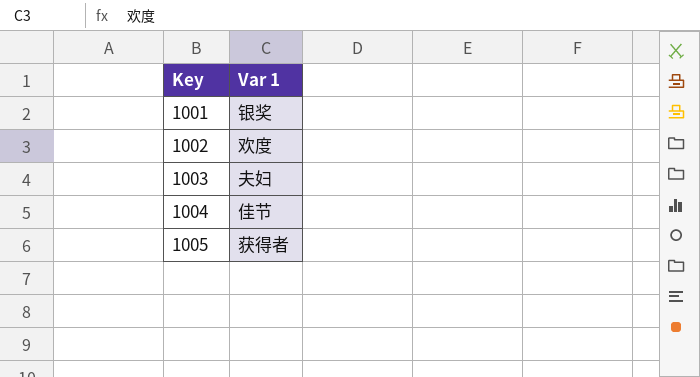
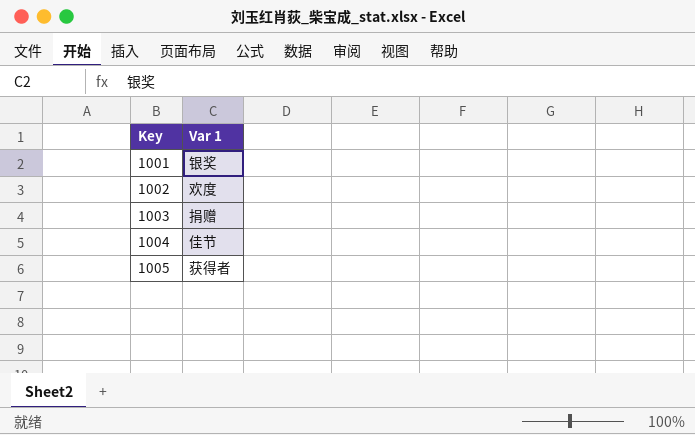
1003 | Var 1: 夫妇 -> 捐赠

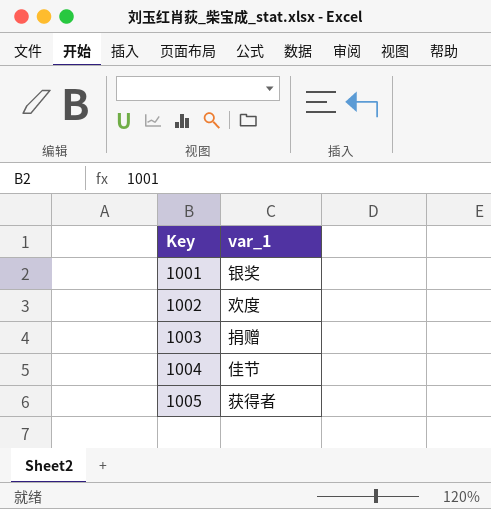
column name: Var 1 -> var_1

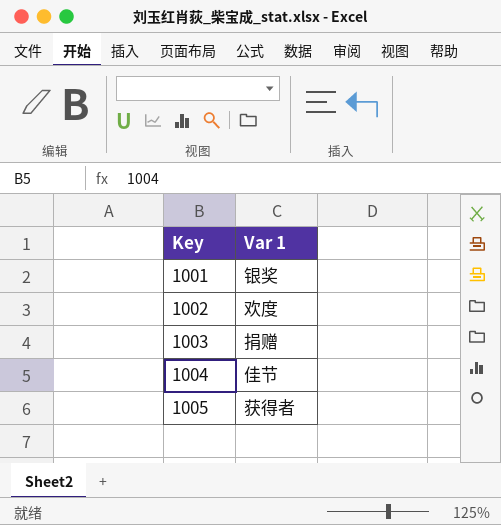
column name: var_1 -> Var 1

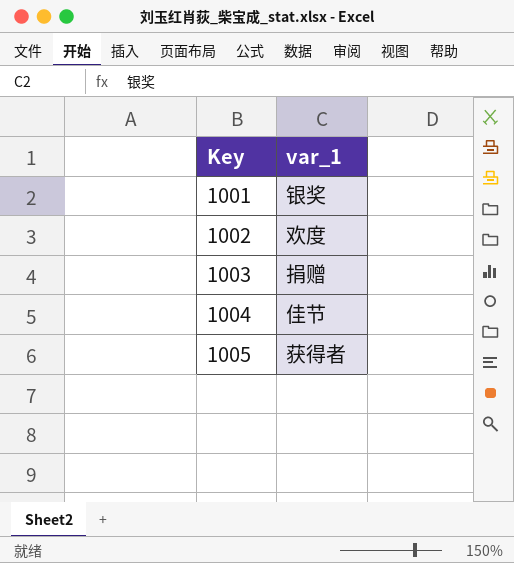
column name: Var 1 -> var_1

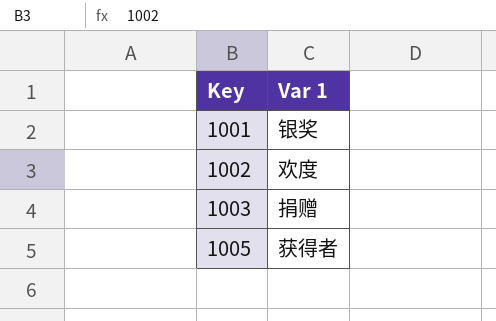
column name: var_1 -> Var 1
row 1004: 佳节 -> none

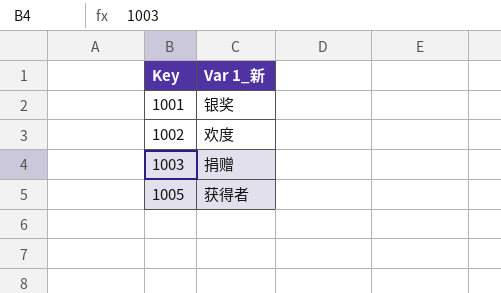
column name: Var 1 -> Var 1_新

